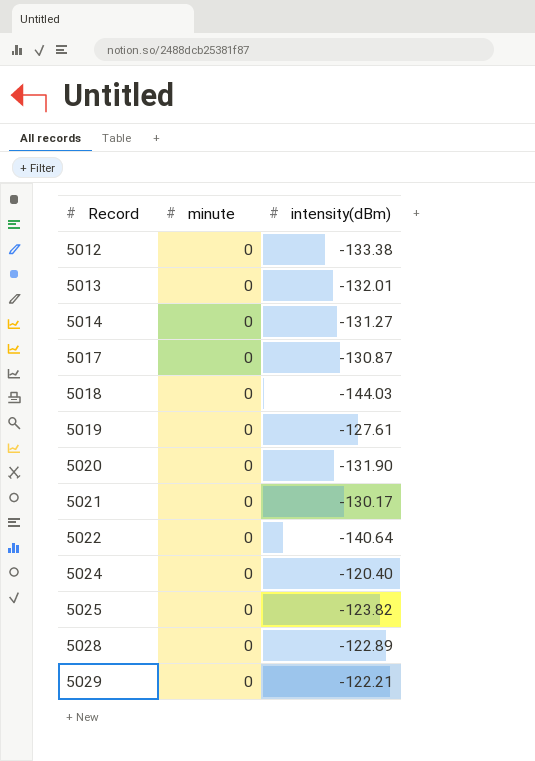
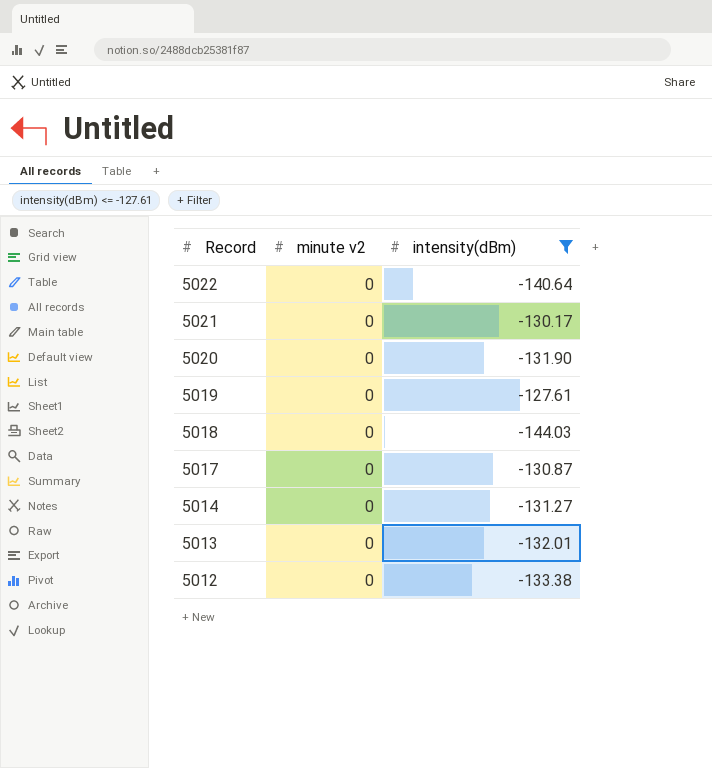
filter: none -> intensity(dBm) <= -127.61
row order: Record ascending -> Record descending
column name: minute -> minute v2

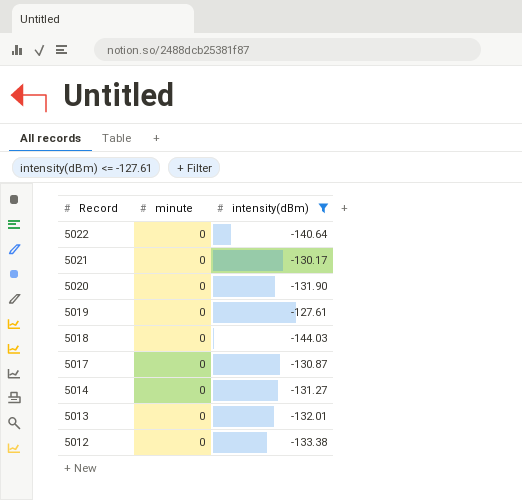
column name: minute v2 -> minute

